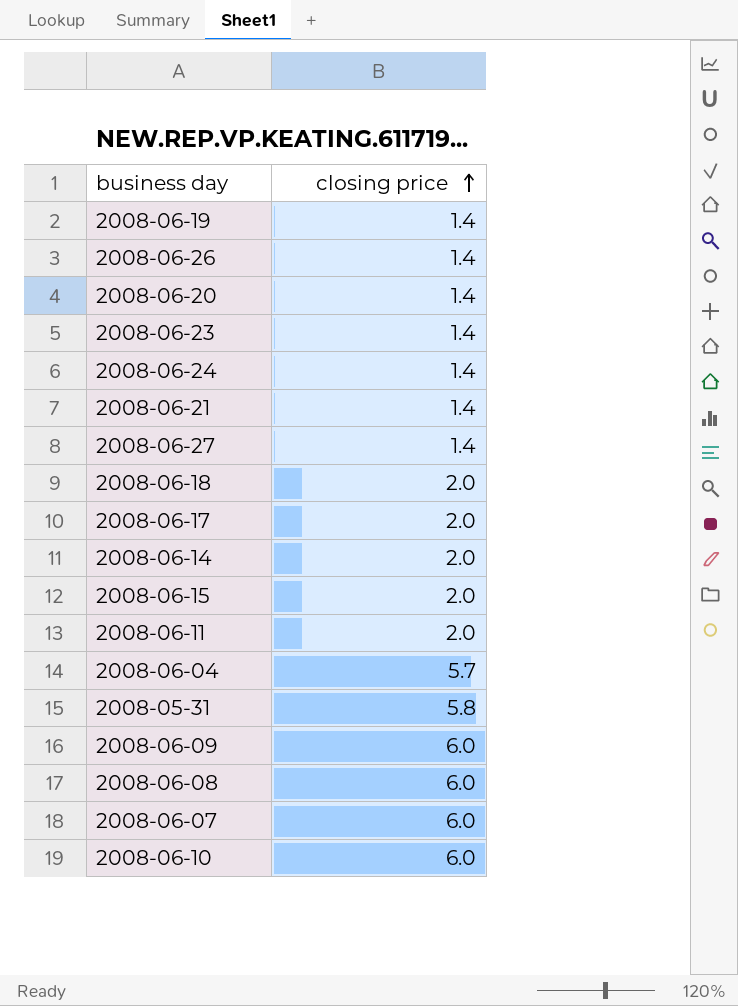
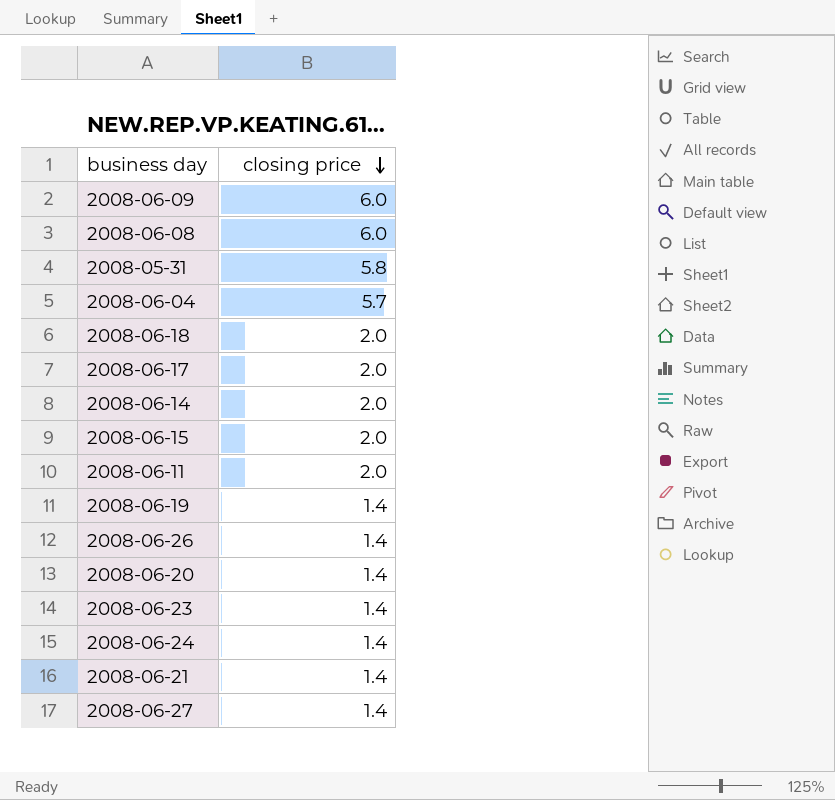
row order: closing price ascending -> closing price descending
row 2008-06-07: 6.0 -> none
row 2008-06-10: 6.0 -> none

